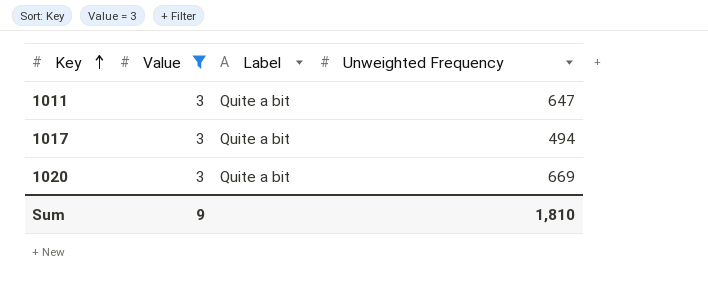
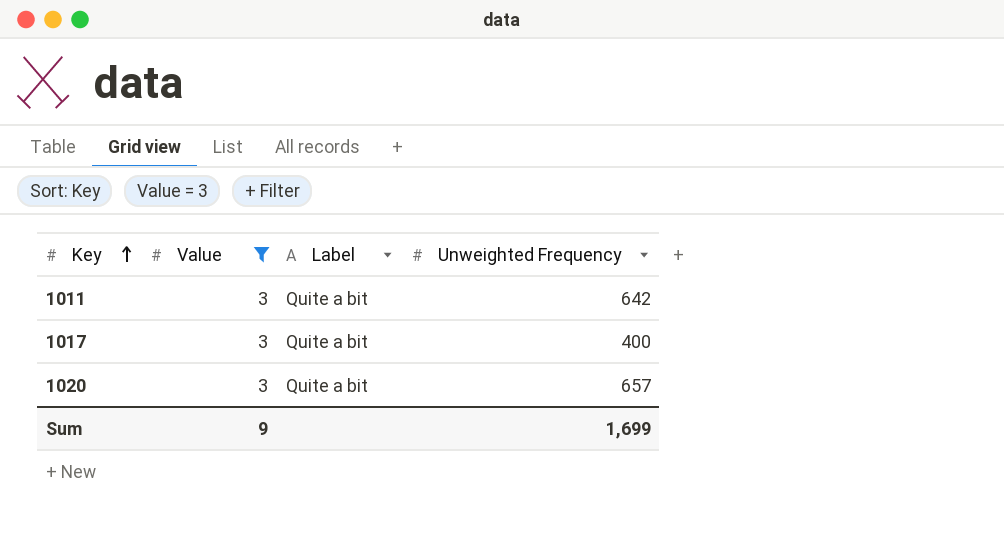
1011 | Unweighted Frequency: 647 -> 642
1017 | Unweighted Frequency: 494 -> 400
1020 | Unweighted Frequency: 669 -> 657
Sum | Unweighted Frequency: 1,810 -> 1,699

